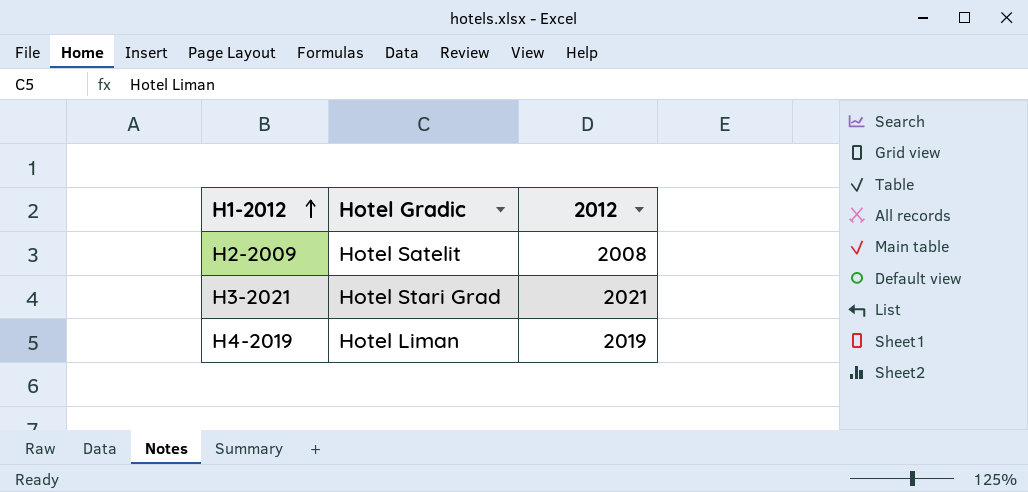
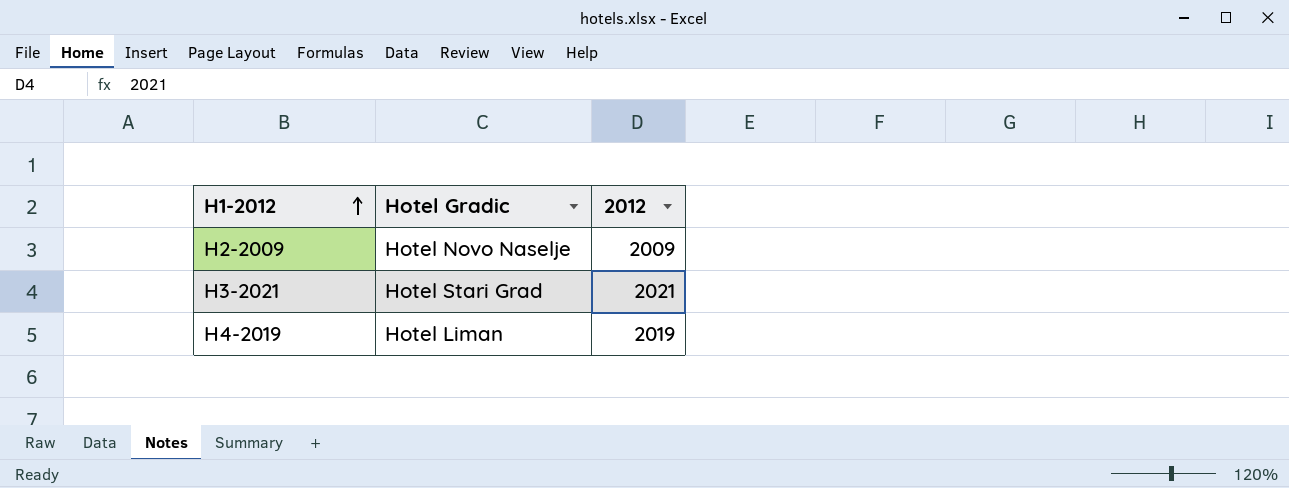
H2-2009 | Hotel Gradic: Hotel Satelit -> Hotel Novo Naselje
H2-2009 | 2012: 2008 -> 2009

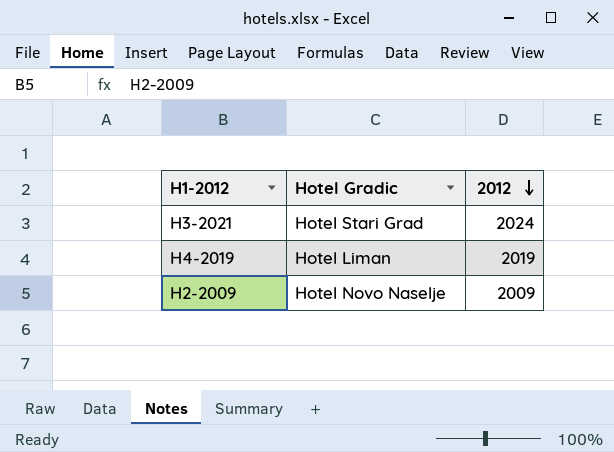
row order: H1-2012 ascending -> 2012 descending
H3-2021 | 2012: 2021 -> 2024

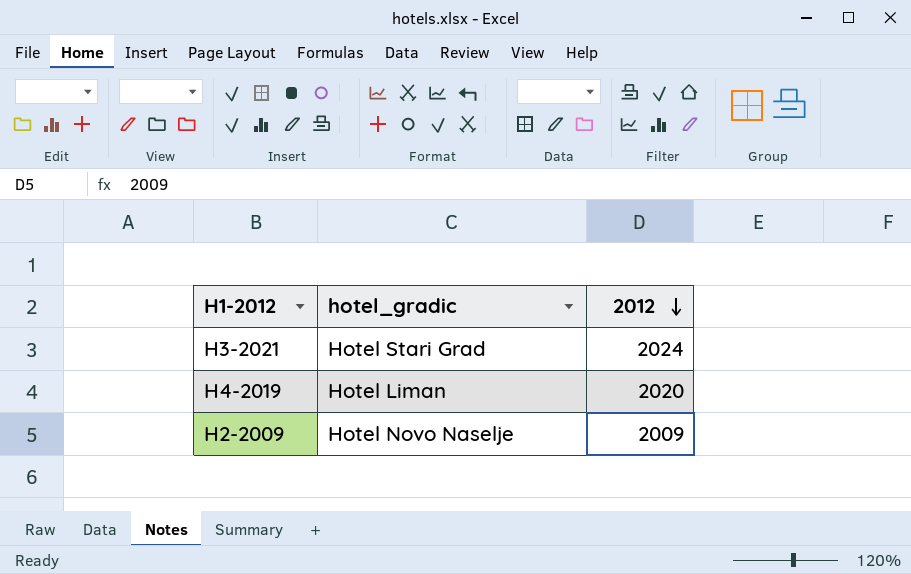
column name: Hotel Gradic -> hotel_gradic
H4-2019 | 2012: 2019 -> 2020

